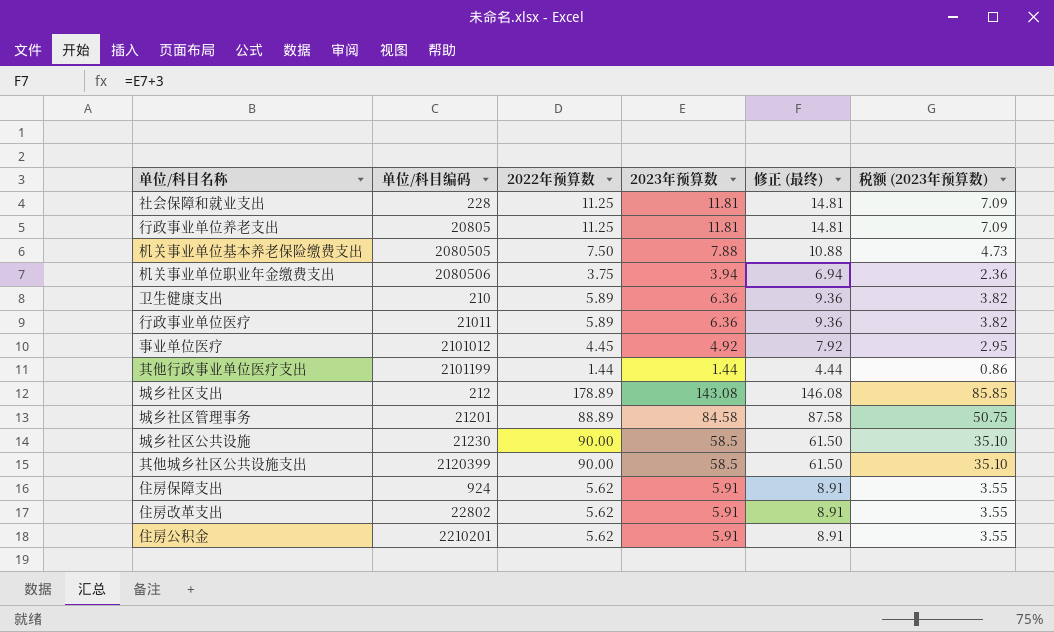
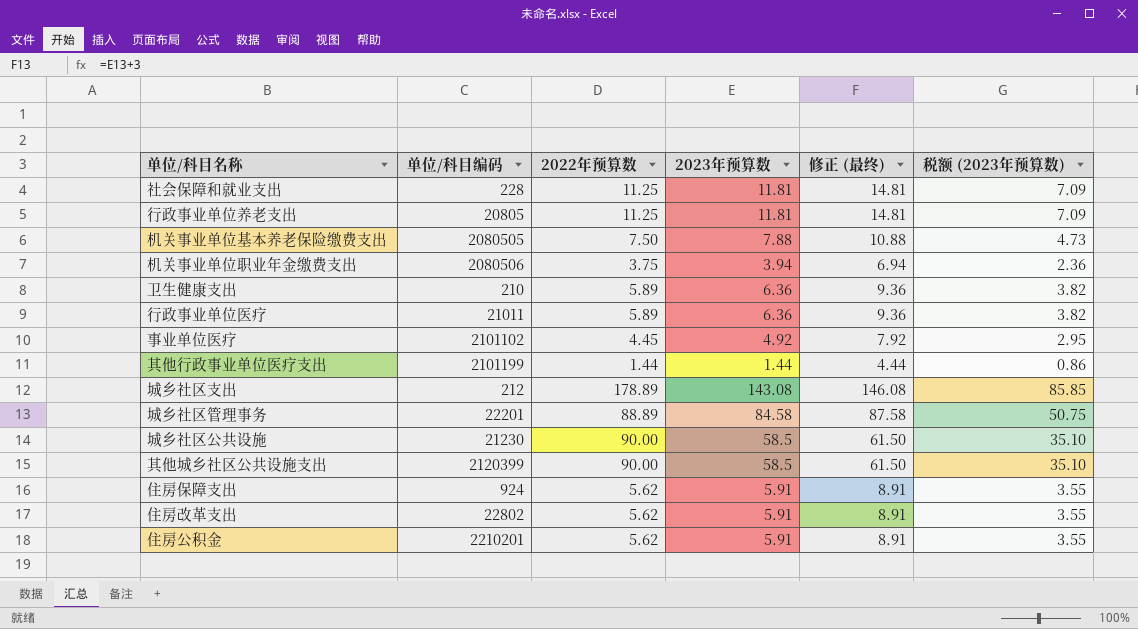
事业单位医疗 | 单位/科目编码: 2101012 -> 2101102
城乡社区管理事务 | 单位/科目编码: 21201 -> 22201

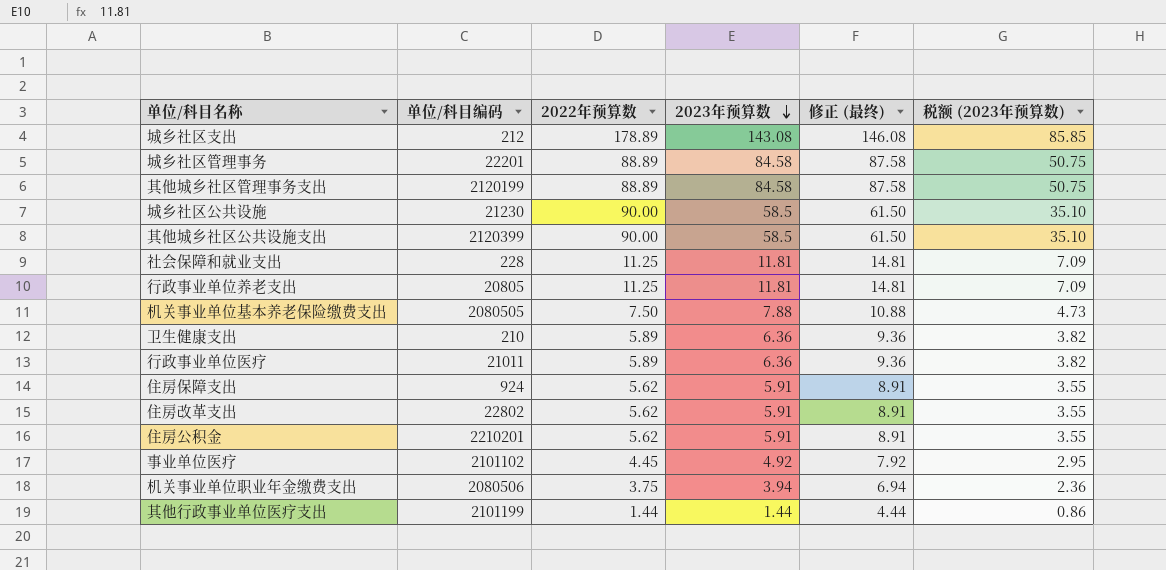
row order: none -> 2023年预算数 descending
row 其他城乡社区管理事务支出: none -> 2120199 | 88.89 | 84.58 | 87.58 | 50.75

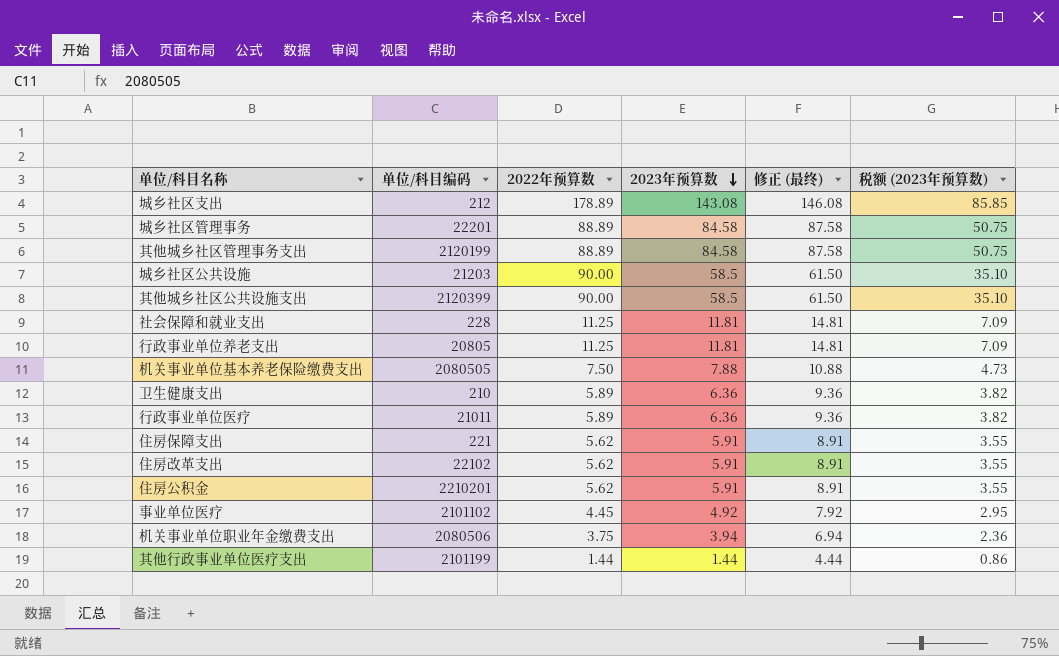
城乡社区公共设施 | 单位/科目编码: 21230 -> 21203
住房保障支出 | 单位/科目编码: 924 -> 221
住房改革支出 | 单位/科目编码: 22802 -> 22102

